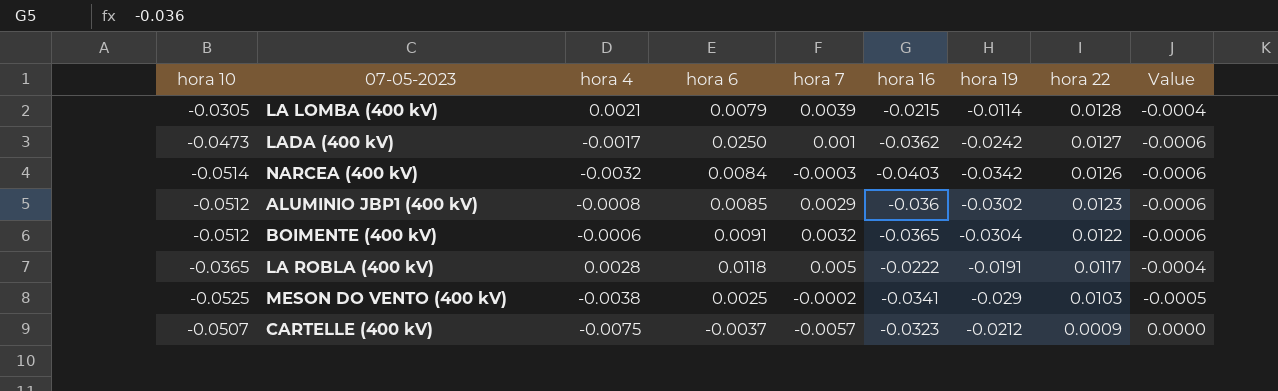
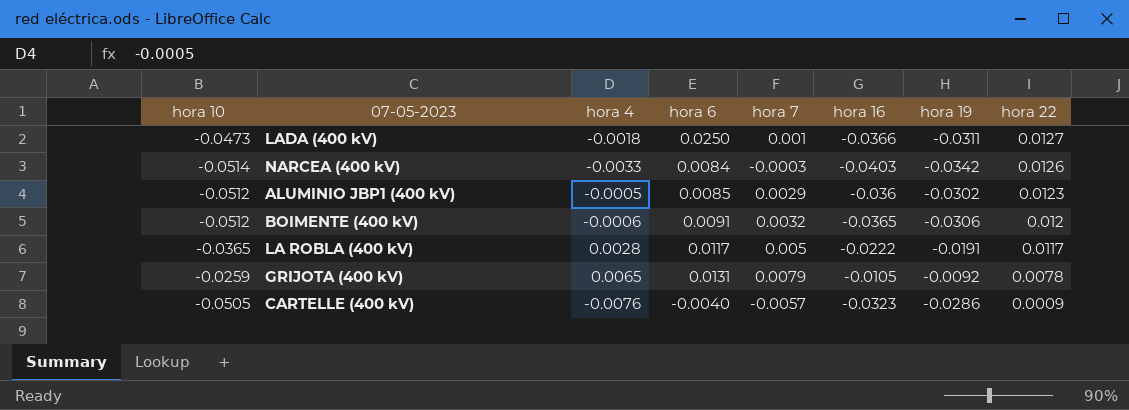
column Value | formula: [hora 10] * [hora 22] -> none
row LA LOMBA (400 kV): -0.0305 | 0.0021 | 0.0079 | 0.0039 | -0.0215 | -0.0114 | 0.0128 | -0.0004 -> none
row MESON DO VENTO (400 kV): -0.0525 | -0.0038 | 0.0025 | -0.0002 | -0.0341 | -0.029 | 0.0103 | -0.0005 -> none
LADA (400 kV) | hora 4: -0.0017 -> -0.0018
LADA (400 kV) | hora 16: -0.0362 -> -0.0366
LADA (400 kV) | hora 19: -0.0242 -> -0.0311
NARCEA (400 kV) | hora 4: -0.0032 -> -0.0033
ALUMINIO JBP1 (400 kV) | hora 4: -0.0008 -> -0.0005
BOIMENTE (400 kV) | hora 19: -0.0304 -> -0.0306
BOIMENTE (400 kV) | hora 22: 0.0122 -> 0.012
LA ROBLA (400 kV) | hora 6: 0.0118 -> 0.0117
row GRIJOTA (400 kV): none -> -0.0259 | 0.0065 | 0.0131 | 0.0079 | -0.0105 | -0.0092 | 0.0078
CARTELLE (400 kV) | hora 10: -0.0507 -> -0.0505
CARTELLE (400 kV) | hora 4: -0.0075 -> -0.0076
CARTELLE (400 kV) | hora 6: -0.0037 -> -0.0040
CARTELLE (400 kV) | hora 19: -0.0212 -> -0.0286

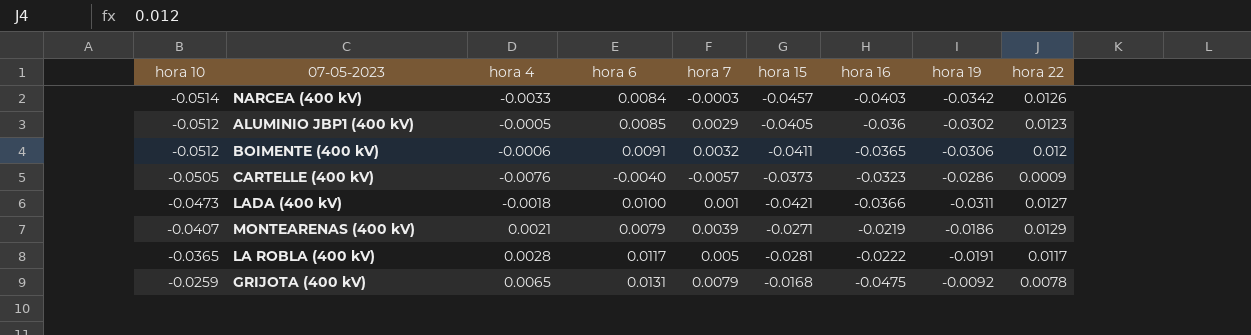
row order: hora 22 descending -> hora 10 ascending
column hora 15 | position: none -> 6
LADA (400 kV) | hora 6: 0.0250 -> 0.0100
row MONTEARENAS (400 kV): none -> -0.0407 | 0.0021 | 0.0079 | 0.0039 | -0.0271 | -0.0219 | -0.0186 | 0.0129
GRIJOTA (400 kV) | hora 16: -0.0105 -> -0.0475

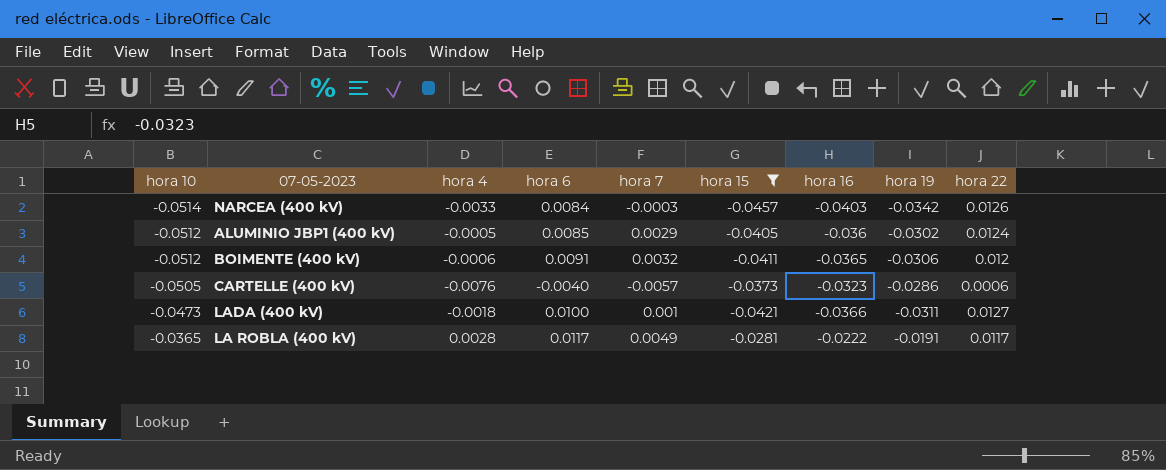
filter: none -> hora 15 <= -0.0281
ALUMINIO JBP1 (400 kV) | hora 22: 0.0123 -> 0.0124
CARTELLE (400 kV) | hora 22: 0.0009 -> 0.0006
LA ROBLA (400 kV) | hora 7: 0.005 -> 0.0049

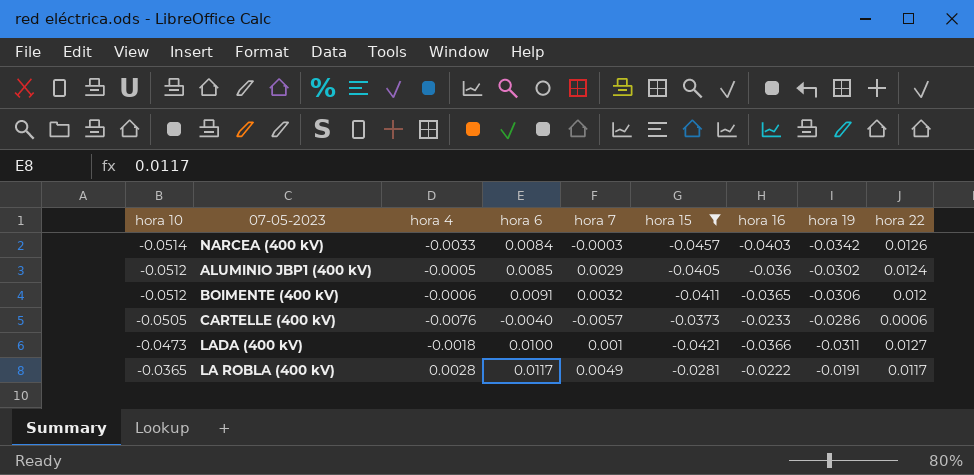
CARTELLE (400 kV) | hora 16: -0.0323 -> -0.0233

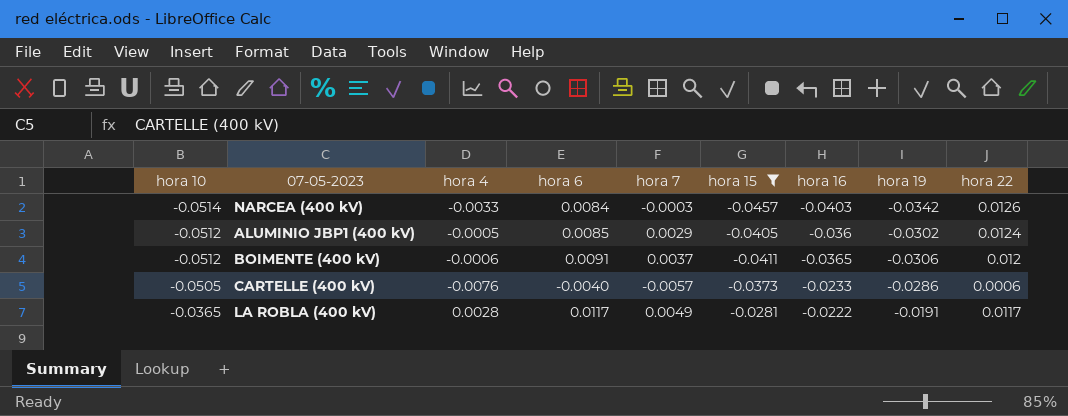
row LADA (400 kV): -0.0473 | -0.0018 | 0.0100 | 0.001 | -0.0421 | -0.0366 | -0.0311 | 0.0127 -> none
BOIMENTE (400 kV) | hora 7: 0.0032 -> 0.0037

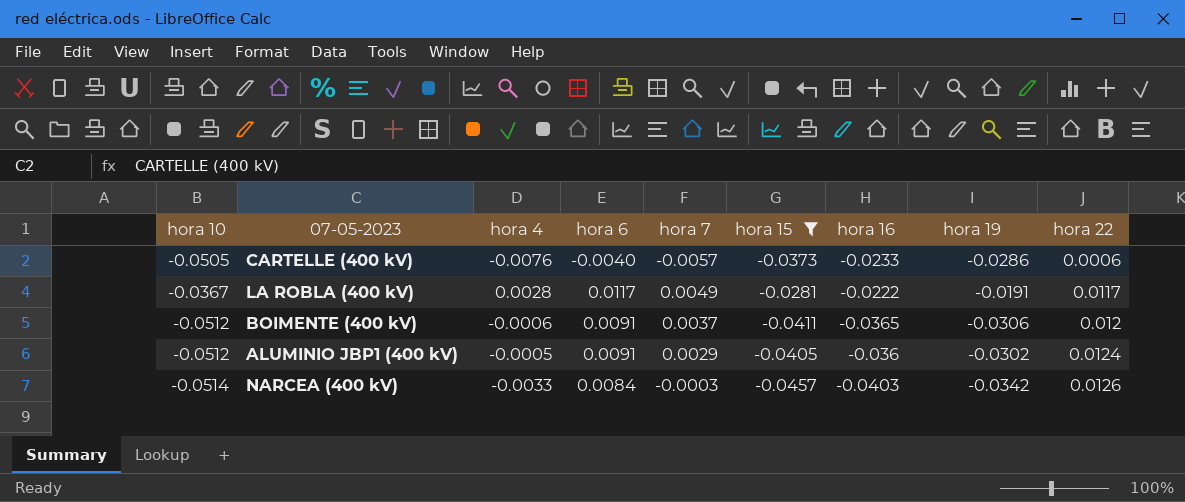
row order: hora 10 ascending -> hora 22 ascending
LA ROBLA (400 kV) | hora 10: -0.0365 -> -0.0367
ALUMINIO JBP1 (400 kV) | hora 6: 0.0085 -> 0.0091

